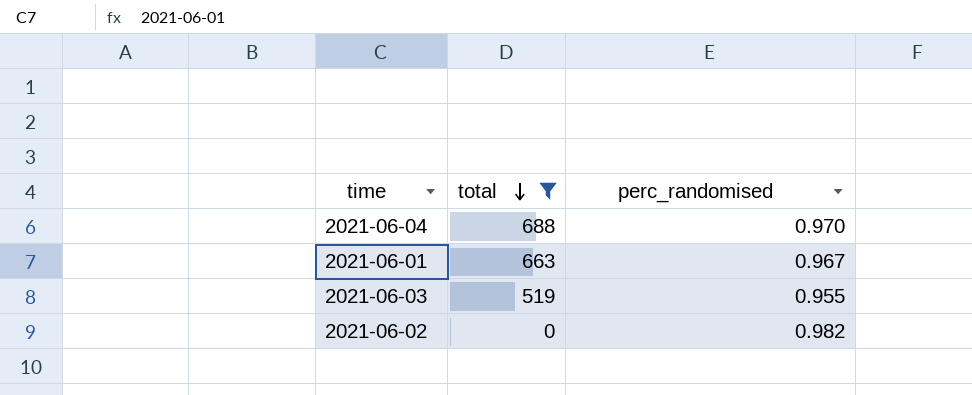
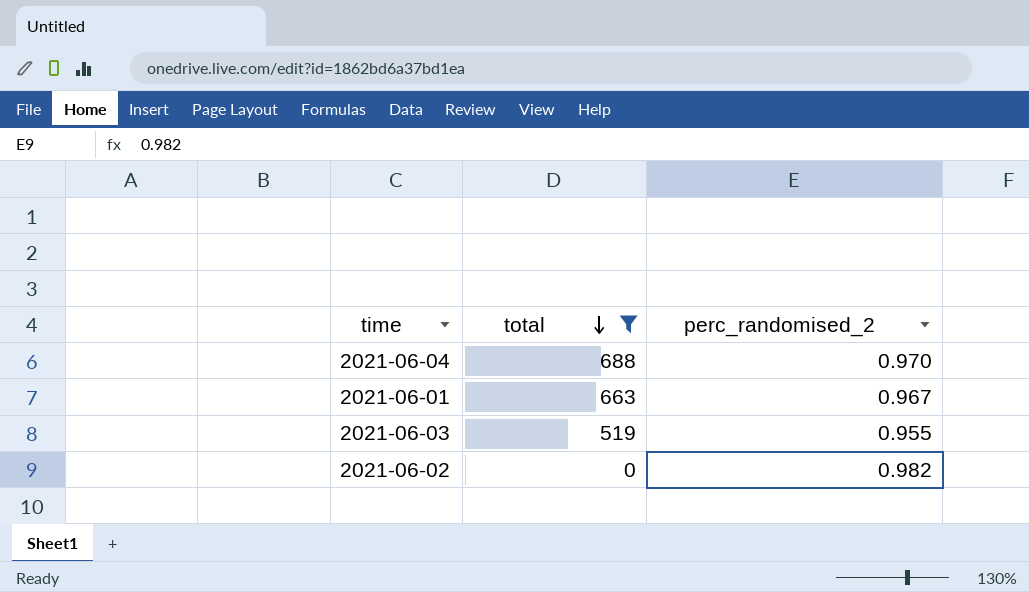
column name: perc_randomised -> perc_randomised_2

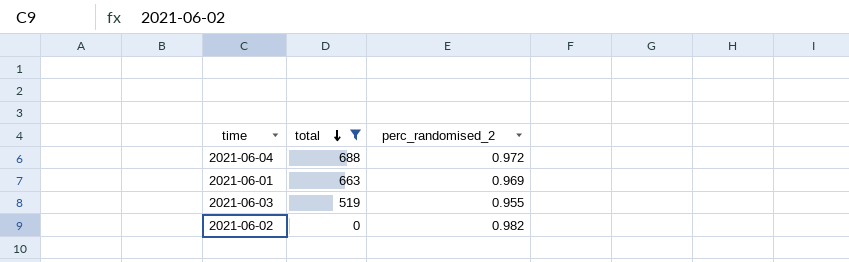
2021-06-04 | perc_randomised_2: 0.970 -> 0.972
2021-06-01 | perc_randomised_2: 0.967 -> 0.969

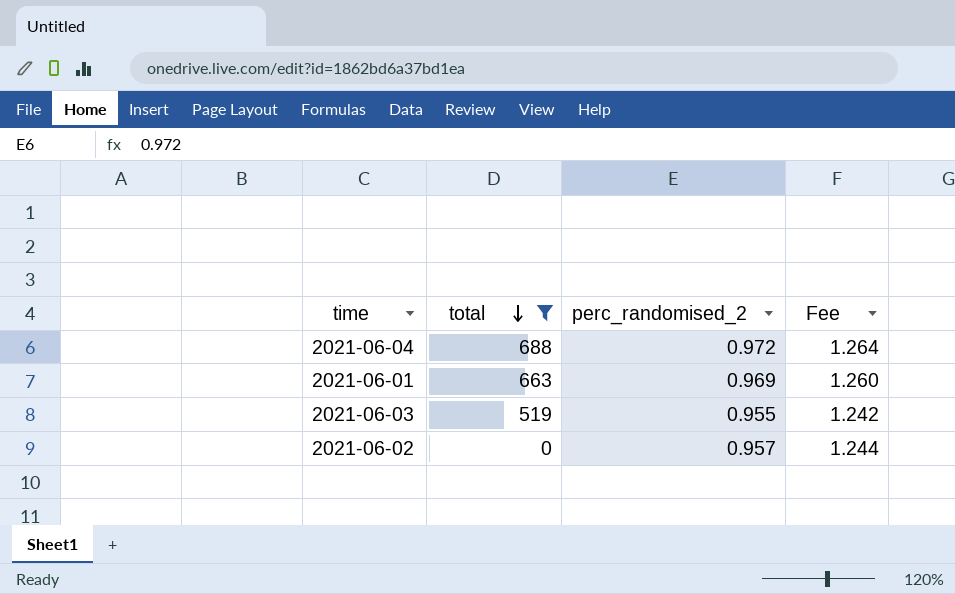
column Fee | formula: none -> [perc_randomised_2] * 1.3
2021-06-02 | perc_randomised_2: 0.982 -> 0.957

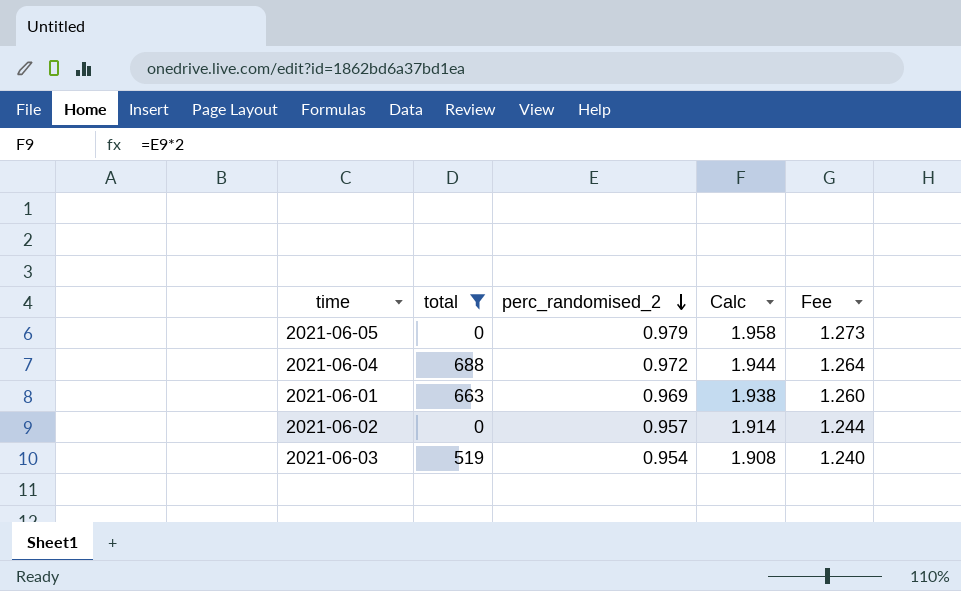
row order: total descending -> perc_randomised_2 descending
column Calc | formula: none -> [perc_randomised_2] * 2
row 2021-06-05: none -> 0 | 0.979 | 1.958 | 1.273
2021-06-03 | perc_randomised_2: 0.955 -> 0.954
2021-06-03 | Fee: 1.242 -> 1.240

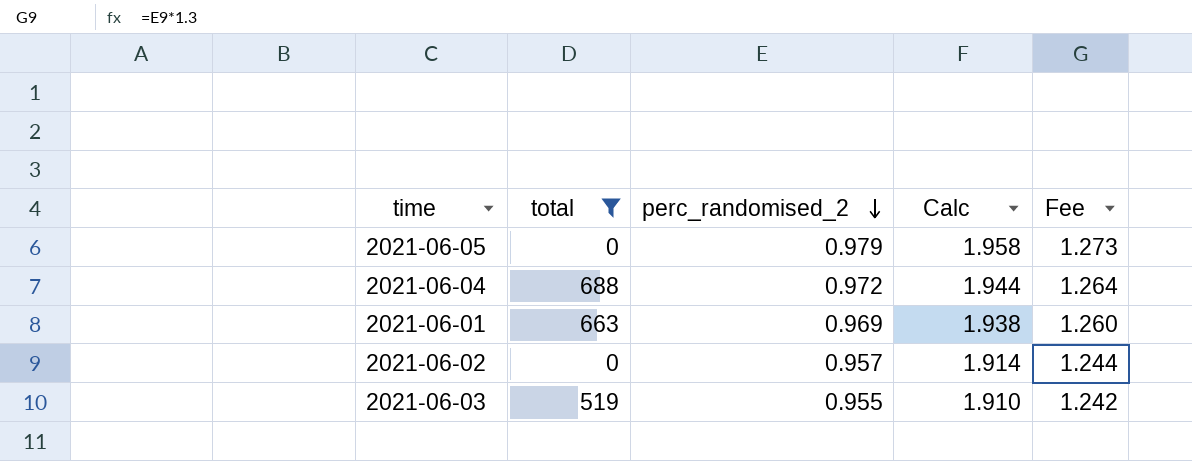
2021-06-03 | perc_randomised_2: 0.954 -> 0.955
2021-06-03 | Calc: 1.908 -> 1.910
2021-06-03 | Fee: 1.240 -> 1.242

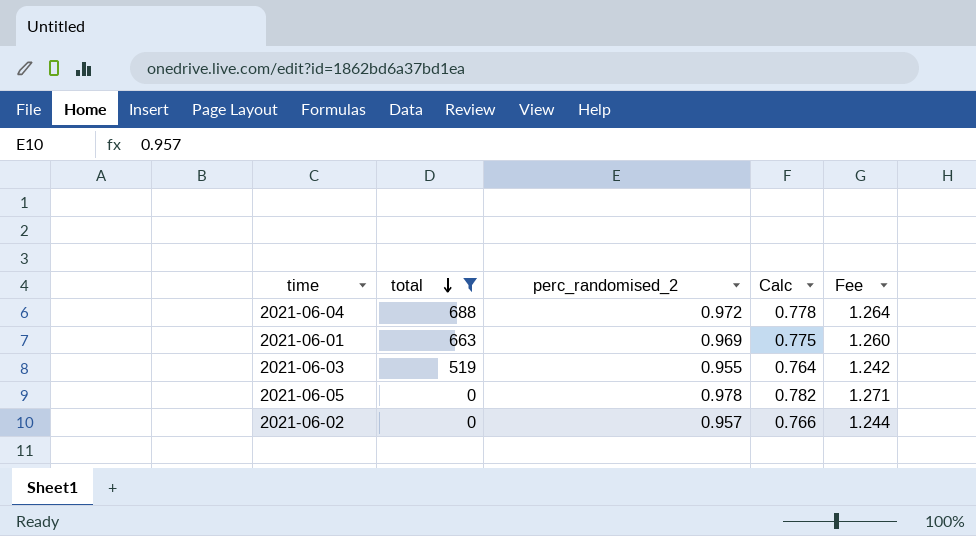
row order: perc_randomised_2 descending -> total descending
column Calc | formula: [perc_randomised_2] * 2 -> [perc_randomised_2] * 0.8
2021-06-05 | perc_randomised_2: 0.979 -> 0.978
2021-06-05 | Fee: 1.273 -> 1.271

